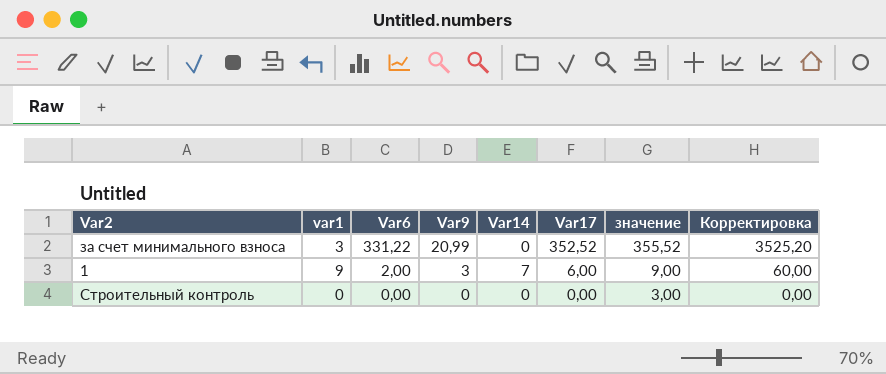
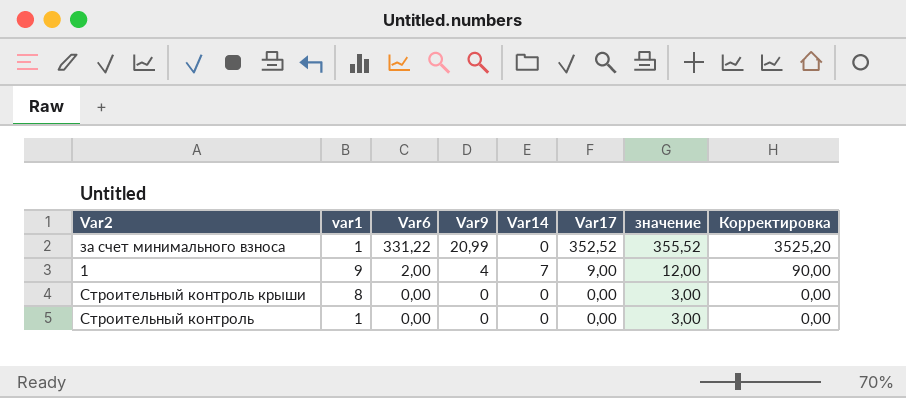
за счет минимального взноса | var1: 3 -> 1
1 | Var9: 3 -> 4
1 | Var17: 6,00 -> 9,00
1 | значение: 9,00 -> 12,00
1 | Корректировка: 60,00 -> 90,00
row Строительный контроль крыши: none -> 8 | 0,00 | 0 | 0 | 0,00 | 3,00 | 0,00
Строительный контроль | var1: 0 -> 1

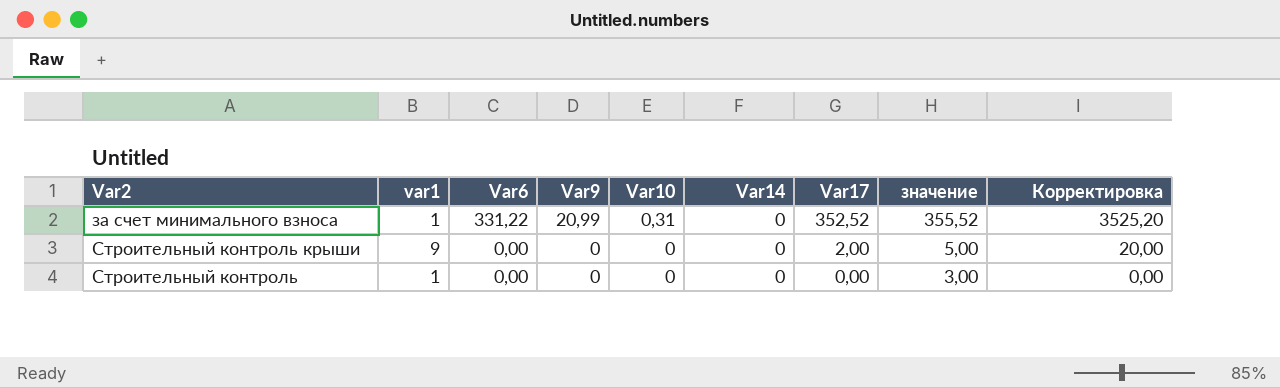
column Var10 | position: none -> 5
row 1: 9 | 2,00 | 4 | 7 | 9,00 | 12,00 | 90,00 -> none
Строительный контроль крыши | var1: 8 -> 9
Строительный контроль крыши | Var17: 0,00 -> 2,00
Строительный контроль крыши | значение: 3,00 -> 5,00
Строительный контроль крыши | Корректировка: 0,00 -> 20,00

